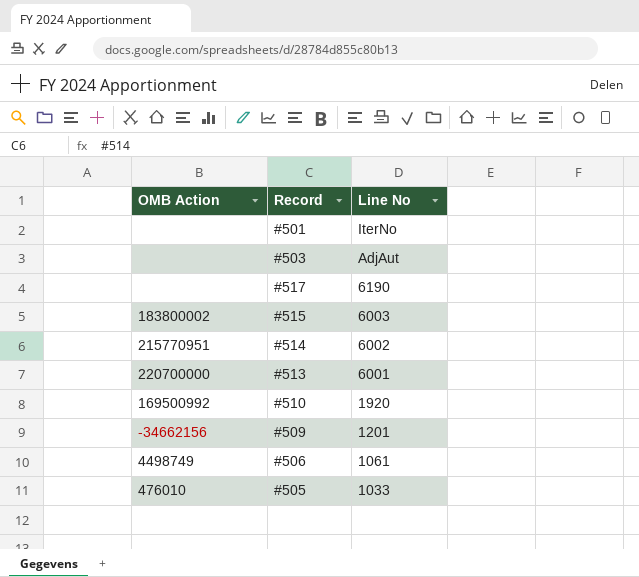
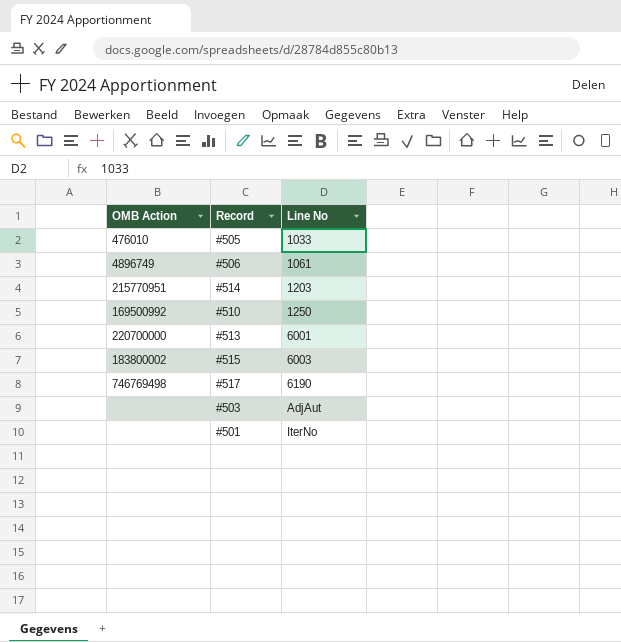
row order: Line No descending -> Line No ascending
row #509: -34662156 | 1201 -> none
#506 | OMB Action: 4498749 -> 4896749
#514 | Line No: 6002 -> 1203
#510 | Line No: 1920 -> 1250
#517 | OMB Action: none -> 746769498

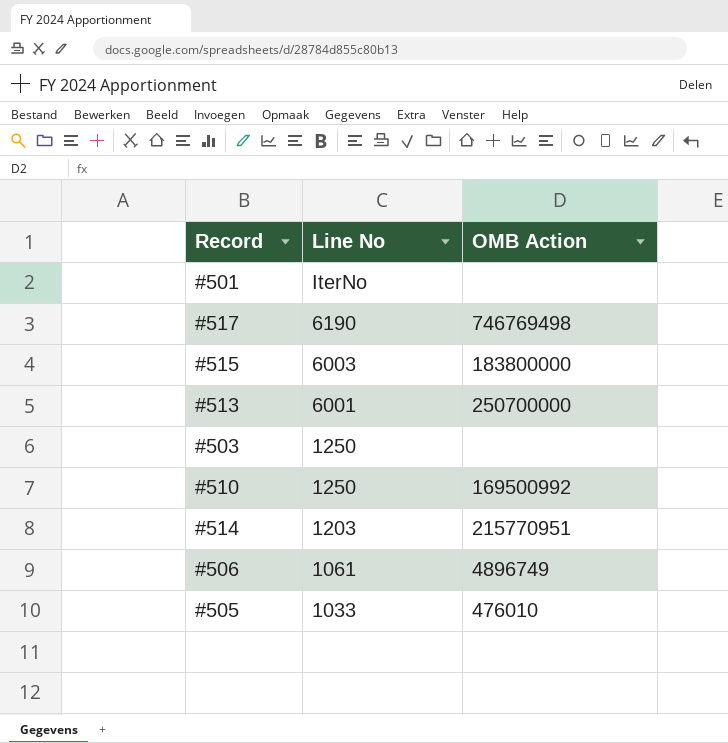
row order: Line No ascending -> Line No descending
column OMB Action | position: 1 -> 3
#515 | OMB Action: 183800002 -> 183800000
#513 | OMB Action: 220700000 -> 250700000
#503 | Line No: AdjAut -> 1250

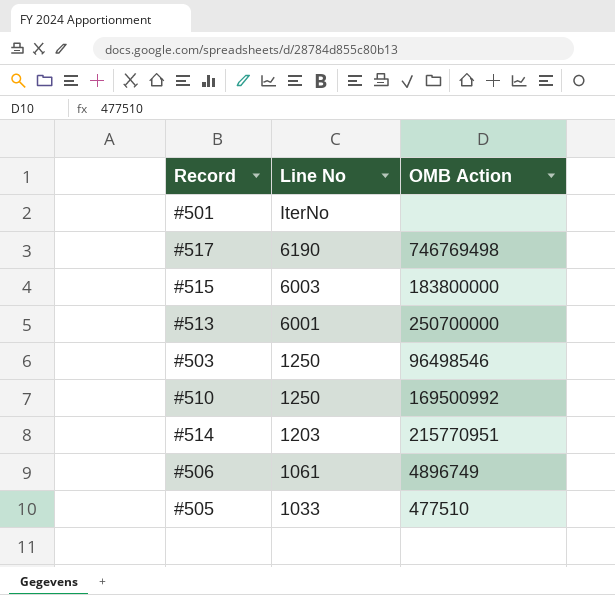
#503 | OMB Action: none -> 96498546
#505 | OMB Action: 476010 -> 477510

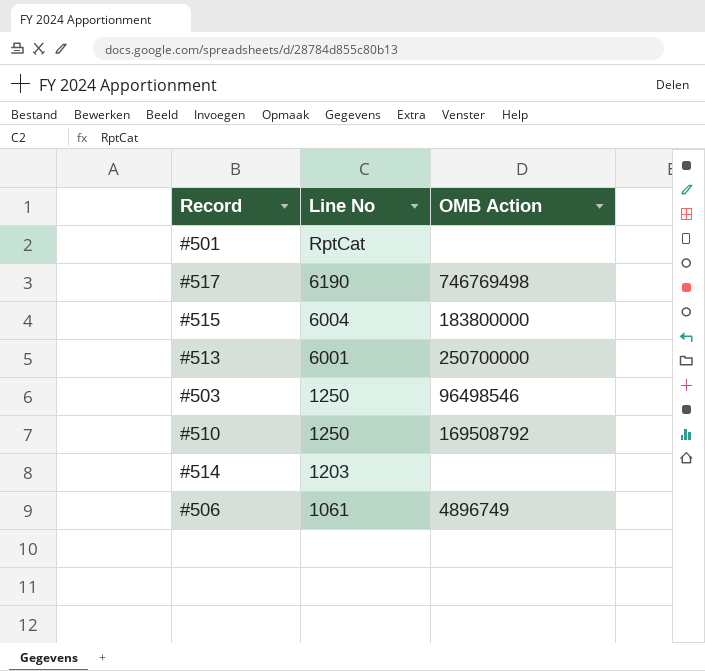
row #505: 1033 | 477510 -> none
#501 | Line No: IterNo -> RptCat
#515 | Line No: 6003 -> 6004
#510 | OMB Action: 169500992 -> 169508792
#514 | OMB Action: 215770951 -> none

